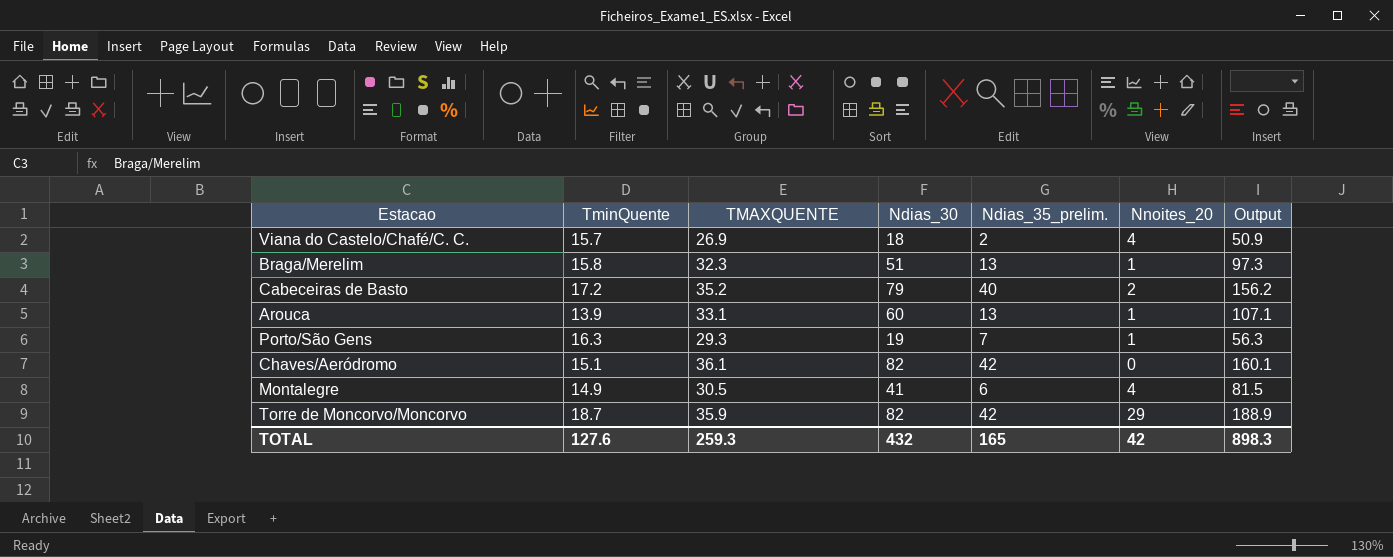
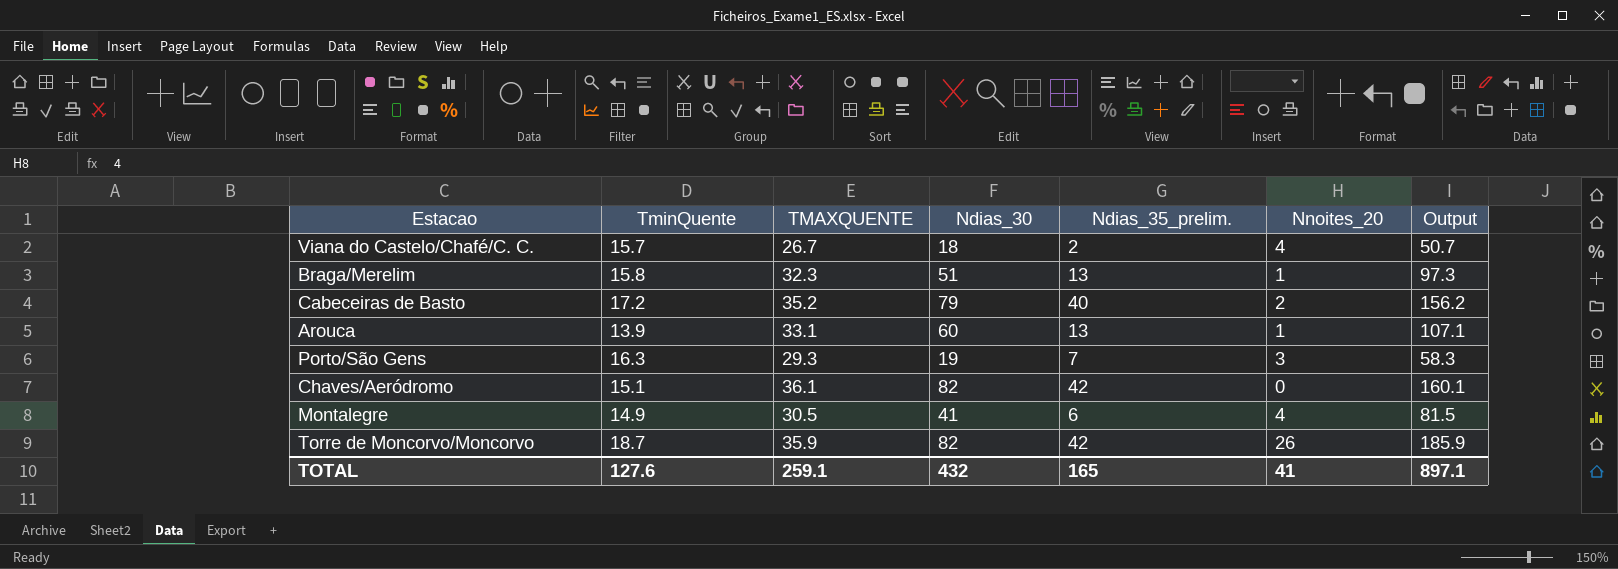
Viana do Castelo/Chafé/C. C. | TMAXQUENTE: 26.9 -> 26.7
Viana do Castelo/Chafé/C. C. | Output: 50.9 -> 50.7
Porto/São Gens | Nnoites_20: 1 -> 3
Porto/São Gens | Output: 56.3 -> 58.3
Torre de Moncorvo/Moncorvo | Nnoites_20: 29 -> 26
Torre de Moncorvo/Moncorvo | Output: 188.9 -> 185.9
TOTAL | TMAXQUENTE: 259.3 -> 259.1
TOTAL | Nnoites_20: 42 -> 41
TOTAL | Output: 898.3 -> 897.1

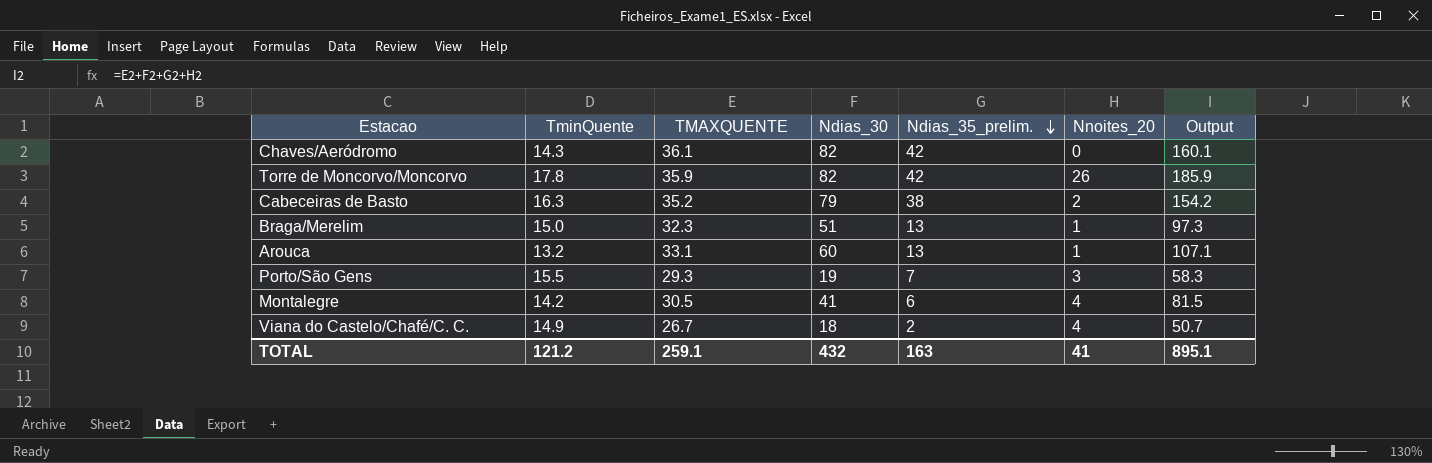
row order: none -> Ndias_35_prelim. descending
Chaves/Aeródromo | TminQuente: 15.1 -> 14.3
Torre de Moncorvo/Moncorvo | TminQuente: 18.7 -> 17.8
Cabeceiras de Basto | TminQuente: 17.2 -> 16.3
Cabeceiras de Basto | Ndias_35_prelim.: 40 -> 38
Cabeceiras de Basto | Output: 156.2 -> 154.2
Braga/Merelim | TminQuente: 15.8 -> 15.0
Arouca | TminQuente: 13.9 -> 13.2
Porto/São Gens | TminQuente: 16.3 -> 15.5
Montalegre | TminQuente: 14.9 -> 14.2
Viana do Castelo/Chafé/C. C. | TminQuente: 15.7 -> 14.9
TOTAL | TminQuente: 127.6 -> 121.2
TOTAL | Ndias_35_prelim.: 165 -> 163
TOTAL | Output: 897.1 -> 895.1

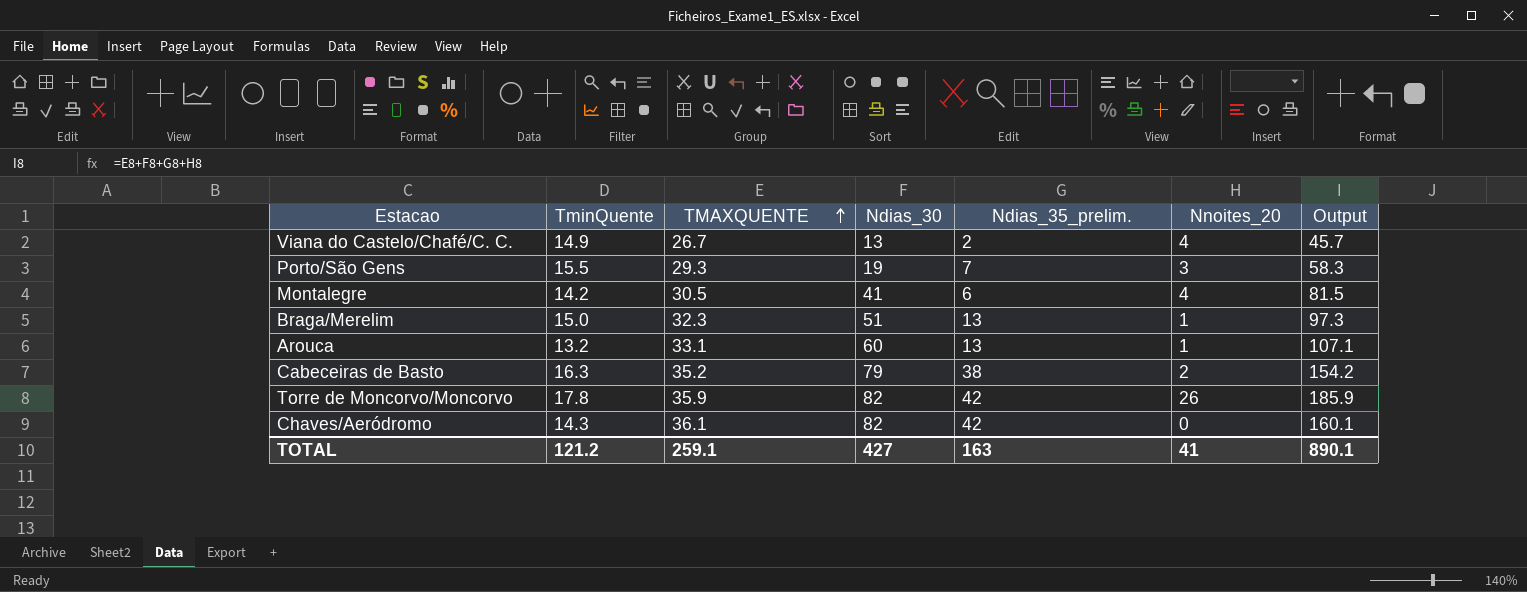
row order: Ndias_35_prelim. descending -> TMAXQUENTE ascending
Viana do Castelo/Chafé/C. C. | Ndias_30: 18 -> 13
Viana do Castelo/Chafé/C. C. | Output: 50.7 -> 45.7
TOTAL | Ndias_30: 432 -> 427
TOTAL | Output: 895.1 -> 890.1

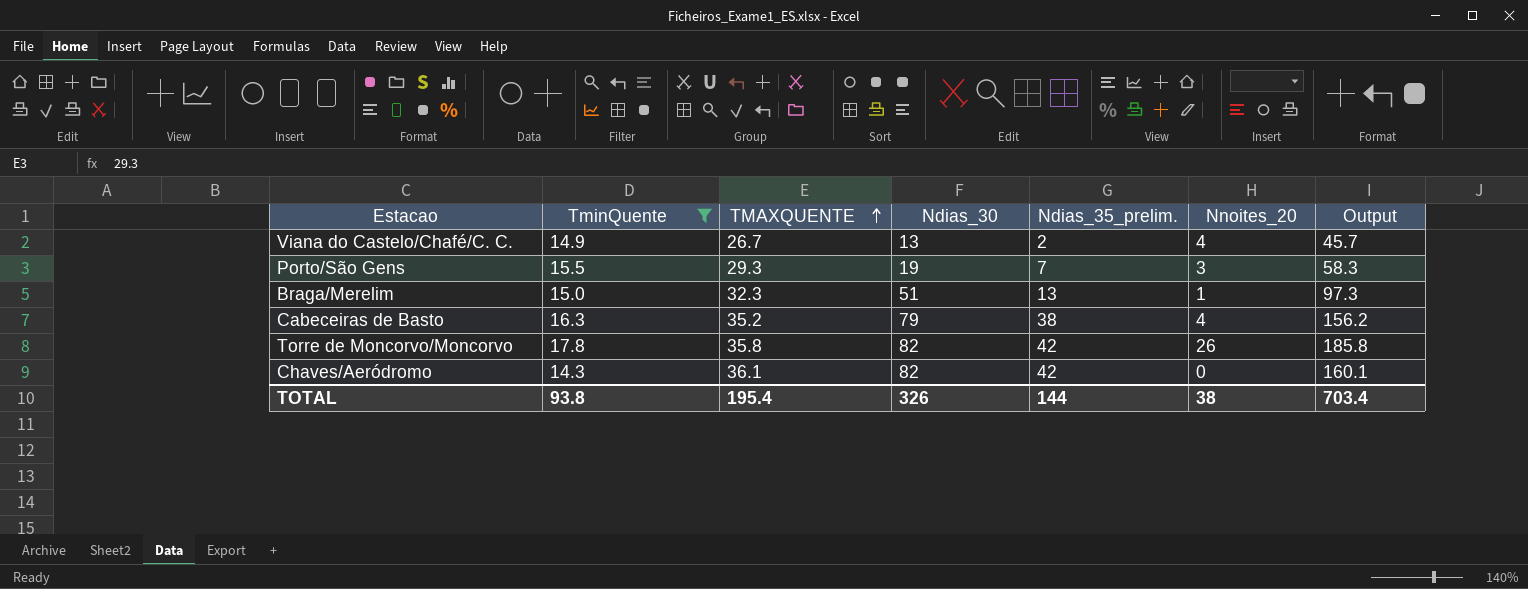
filter: none -> TminQuente >= 14.3
Cabeceiras de Basto | Nnoites_20: 2 -> 4
Cabeceiras de Basto | Output: 154.2 -> 156.2
Torre de Moncorvo/Moncorvo | TMAXQUENTE: 35.9 -> 35.8
Torre de Moncorvo/Moncorvo | Output: 185.9 -> 185.8
TOTAL | TminQuente: 121.2 -> 93.8
TOTAL | TMAXQUENTE: 259.1 -> 195.4
TOTAL | Ndias_30: 427 -> 326
TOTAL | Ndias_35_prelim.: 163 -> 144
TOTAL | Nnoites_20: 41 -> 38
TOTAL | Output: 890.1 -> 703.4

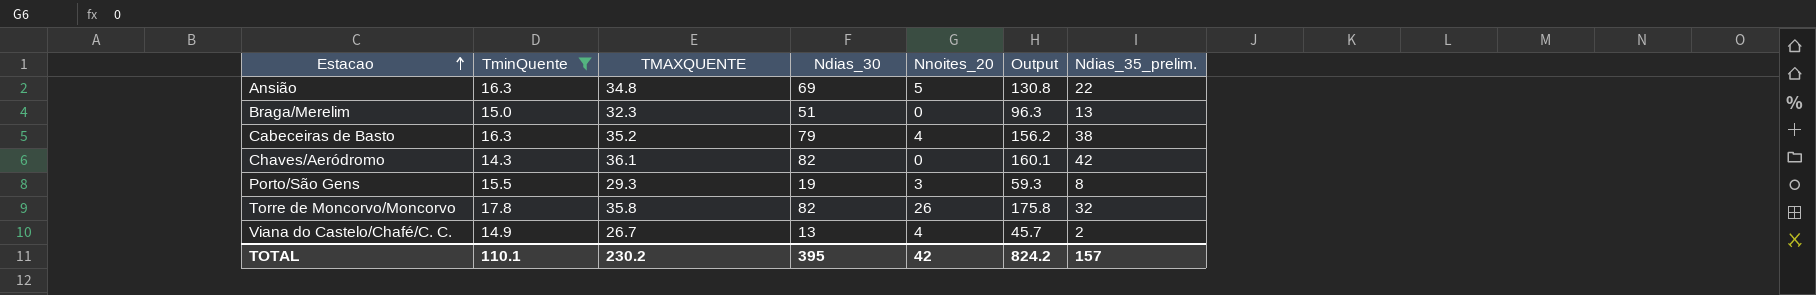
row order: TMAXQUENTE ascending -> Estacao ascending
column Ndias_35_prelim. | position: 5 -> 7
row Ansião: none -> 16.3 | 34.8 | 69 | 5 | 130.8 | 22
Braga/Merelim | Nnoites_20: 1 -> 0
Braga/Merelim | Output: 97.3 -> 96.3
Porto/São Gens | Output: 58.3 -> 59.3
Porto/São Gens | Ndias_35_prelim.: 7 -> 8
Torre de Moncorvo/Moncorvo | Output: 185.8 -> 175.8
Torre de Moncorvo/Moncorvo | Ndias_35_prelim.: 42 -> 32
TOTAL | TminQuente: 93.8 -> 110.1
TOTAL | TMAXQUENTE: 195.4 -> 230.2
TOTAL | Ndias_30: 326 -> 395
TOTAL | Nnoites_20: 38 -> 42
TOTAL | Output: 703.4 -> 824.2
TOTAL | Ndias_35_prelim.: 144 -> 157

